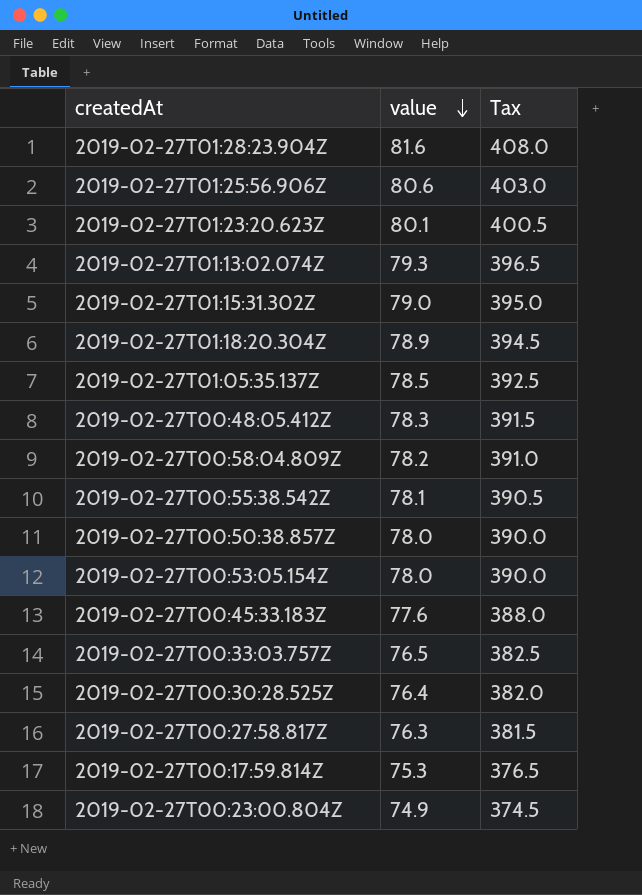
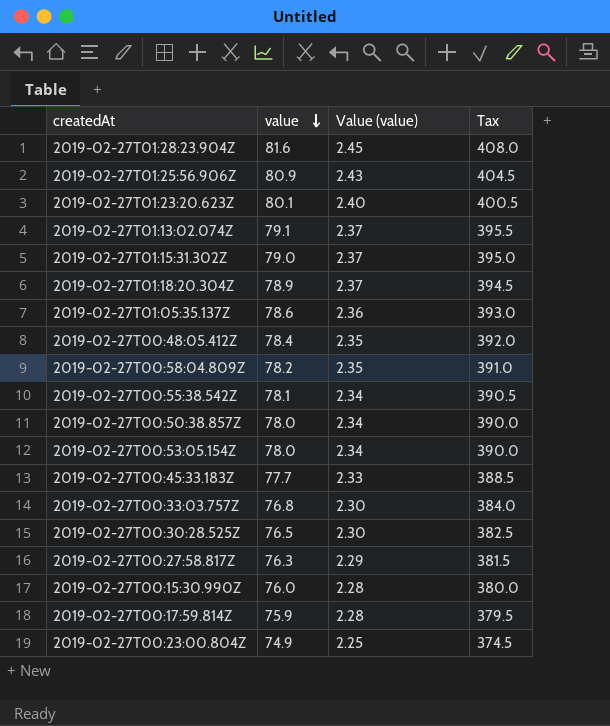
column Value (value) | formula: none -> [value] * 0.03
2019-02-27T01:25:56.906Z | value: 80.6 -> 80.9
2019-02-27T01:25:56.906Z | Tax: 403.0 -> 404.5
2019-02-27T01:13:02.074Z | value: 79.3 -> 79.1
2019-02-27T01:13:02.074Z | Tax: 396.5 -> 395.5
2019-02-27T01:05:35.137Z | value: 78.5 -> 78.6
2019-02-27T01:05:35.137Z | Tax: 392.5 -> 393.0
2019-02-27T00:48:05.412Z | value: 78.3 -> 78.4
2019-02-27T00:48:05.412Z | Tax: 391.5 -> 392.0
2019-02-27T00:45:33.183Z | value: 77.6 -> 77.7
2019-02-27T00:45:33.183Z | Tax: 388.0 -> 388.5
2019-02-27T00:33:03.757Z | value: 76.5 -> 76.8
2019-02-27T00:33:03.757Z | Tax: 382.5 -> 384.0
2019-02-27T00:30:28.525Z | value: 76.4 -> 76.5
2019-02-27T00:30:28.525Z | Tax: 382.0 -> 382.5
row 2019-02-27T00:15:30.990Z: none -> 76.0 | 2.28 | 380.0
2019-02-27T00:17:59.814Z | value: 75.3 -> 75.9
2019-02-27T00:17:59.814Z | Tax: 376.5 -> 379.5

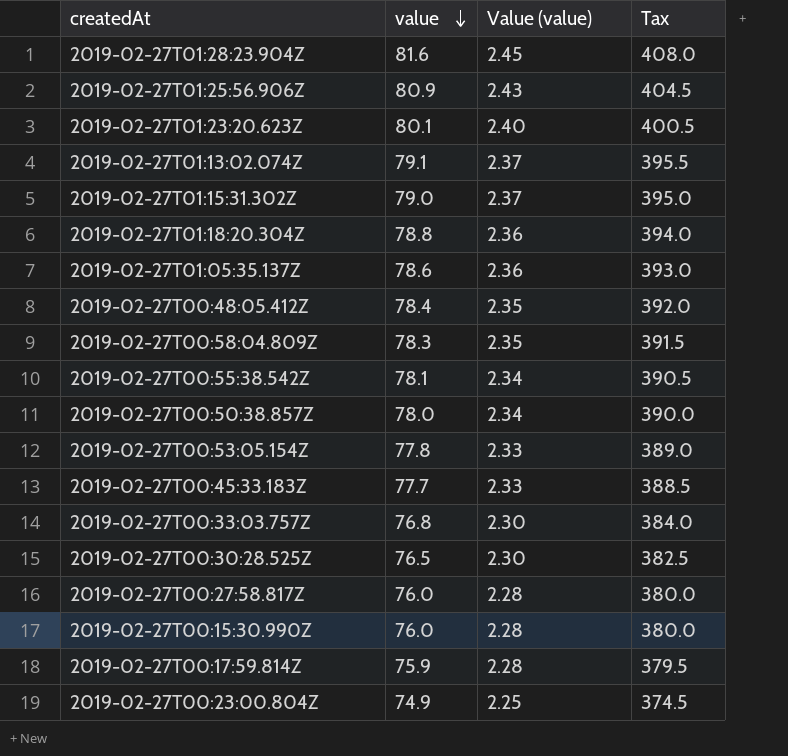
2019-02-27T01:18:20.304Z | value: 78.9 -> 78.8
2019-02-27T01:18:20.304Z | Value (value): 2.37 -> 2.36
2019-02-27T01:18:20.304Z | Tax: 394.5 -> 394.0
2019-02-27T00:58:04.809Z | value: 78.2 -> 78.3
2019-02-27T00:58:04.809Z | Tax: 391.0 -> 391.5
2019-02-27T00:53:05.154Z | value: 78.0 -> 77.8
2019-02-27T00:53:05.154Z | Value (value): 2.34 -> 2.33
2019-02-27T00:53:05.154Z | Tax: 390.0 -> 389.0
2019-02-27T00:27:58.817Z | value: 76.3 -> 76.0
2019-02-27T00:27:58.817Z | Value (value): 2.29 -> 2.28
2019-02-27T00:27:58.817Z | Tax: 381.5 -> 380.0

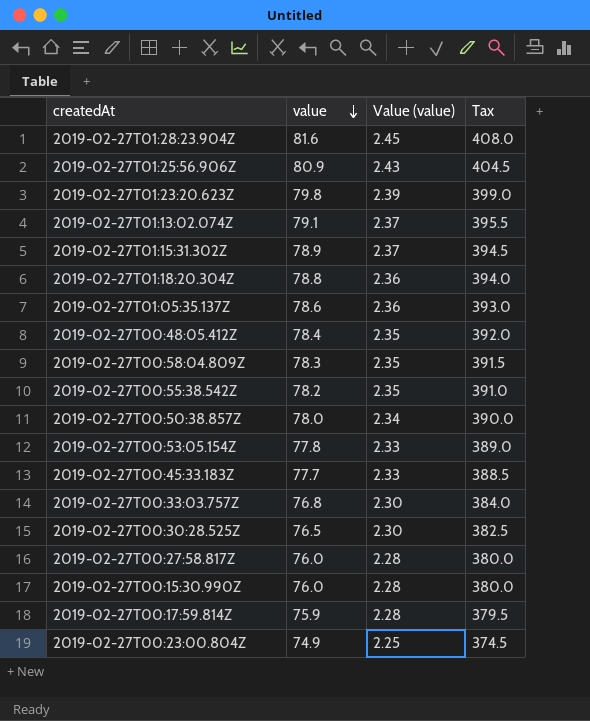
2019-02-27T01:23:20.623Z | value: 80.1 -> 79.8
2019-02-27T01:23:20.623Z | Value (value): 2.40 -> 2.39
2019-02-27T01:23:20.623Z | Tax: 400.5 -> 399.0
2019-02-27T01:15:31.302Z | value: 79.0 -> 78.9
2019-02-27T01:15:31.302Z | Tax: 395.0 -> 394.5
2019-02-27T00:55:38.542Z | value: 78.1 -> 78.2
2019-02-27T00:55:38.542Z | Value (value): 2.34 -> 2.35
2019-02-27T00:55:38.542Z | Tax: 390.5 -> 391.0

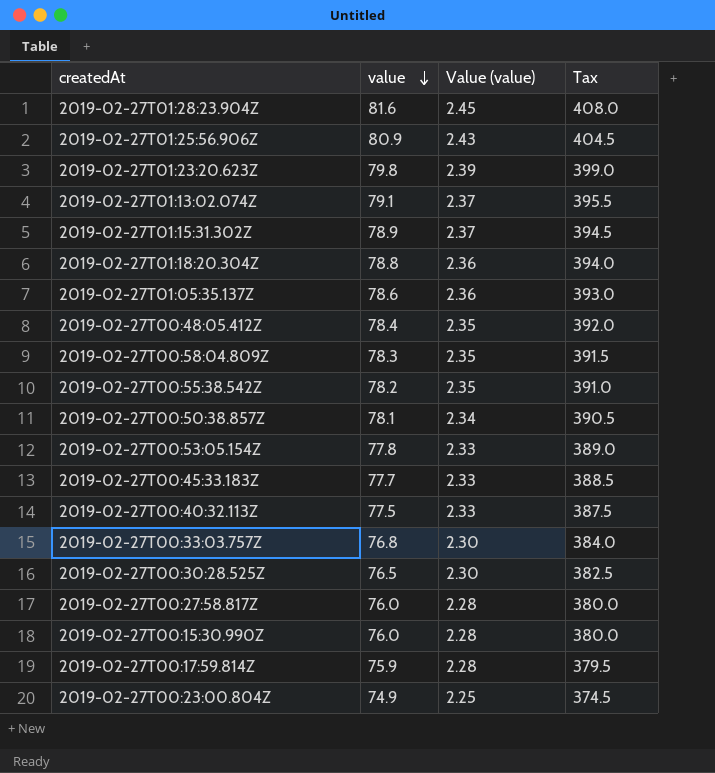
2019-02-27T00:50:38.857Z | value: 78.0 -> 78.1
2019-02-27T00:50:38.857Z | Tax: 390.0 -> 390.5
row 2019-02-27T00:40:32.113Z: none -> 77.5 | 2.33 | 387.5

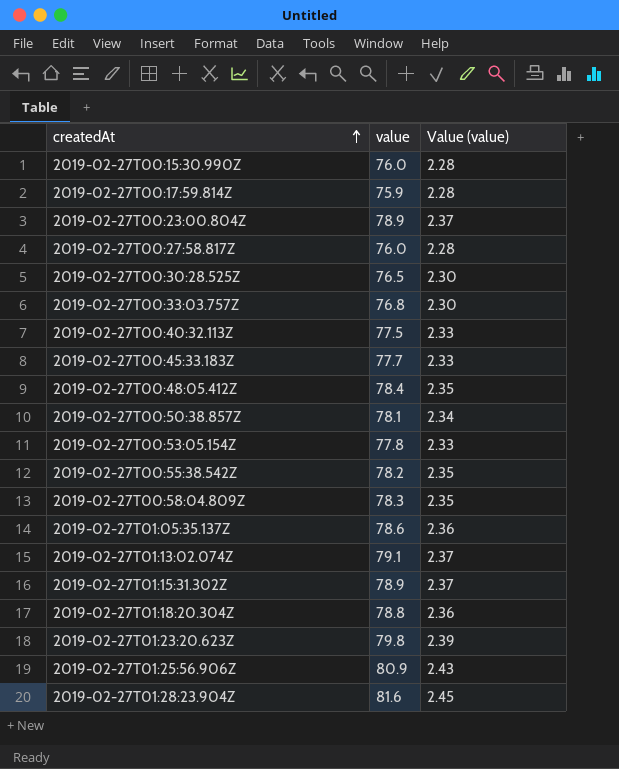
row order: value descending -> createdAt ascending
column Tax | formula: [value] * 5 -> none
2019-02-27T00:23:00.804Z | value: 74.9 -> 78.9
2019-02-27T00:23:00.804Z | Value (value): 2.25 -> 2.37

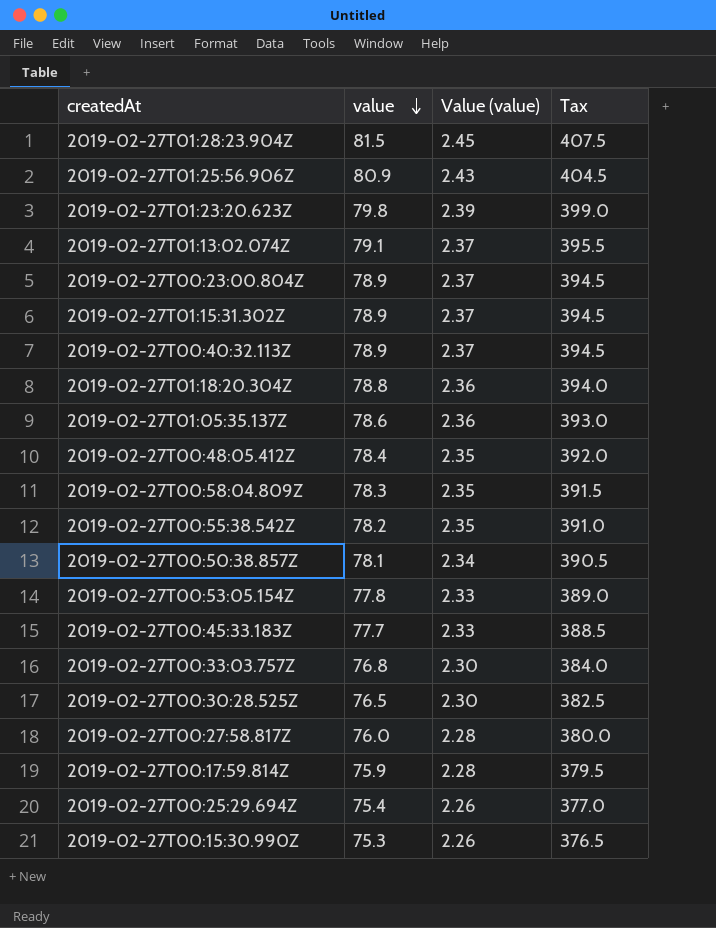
row order: createdAt ascending -> value descending
column Tax | formula: none -> [value] * 5
2019-02-27T01:28:23.904Z | value: 81.6 -> 81.5
2019-02-27T00:40:32.113Z | value: 77.5 -> 78.9
2019-02-27T00:40:32.113Z | Value (value): 2.33 -> 2.37
row 2019-02-27T00:25:29.694Z: none -> 75.4 | 2.26 | 377.0
2019-02-27T00:15:30.990Z | value: 76.0 -> 75.3
2019-02-27T00:15:30.990Z | Value (value): 2.28 -> 2.26

